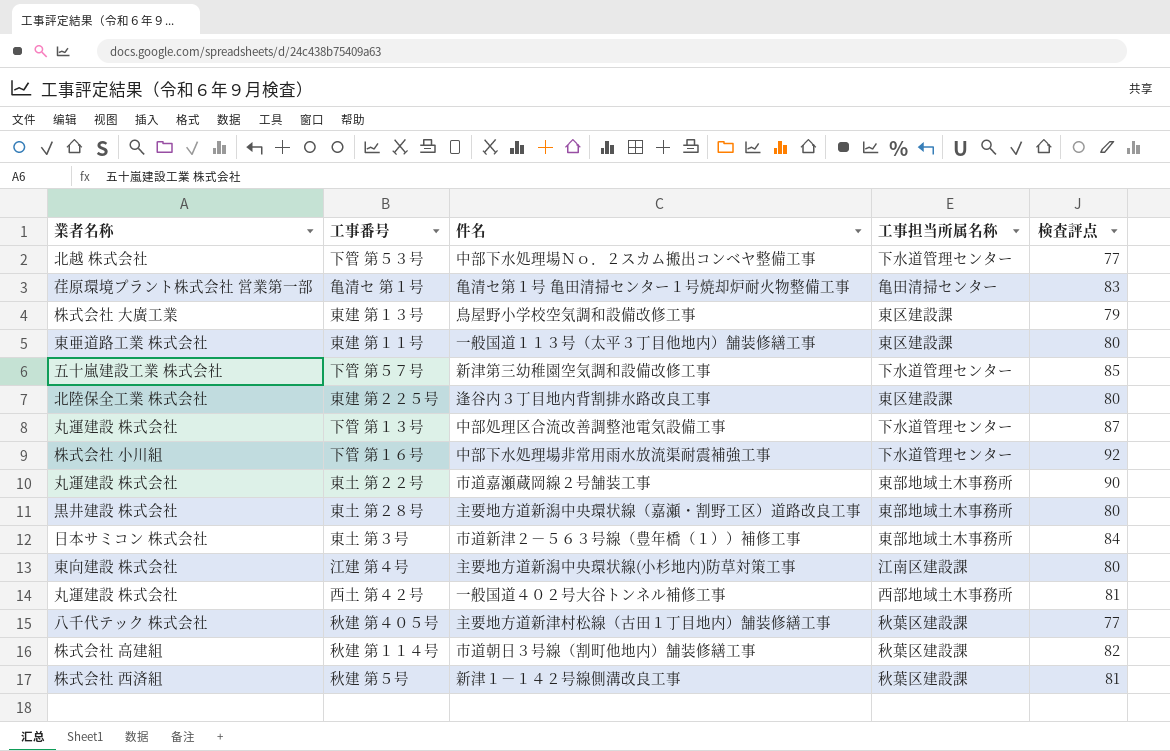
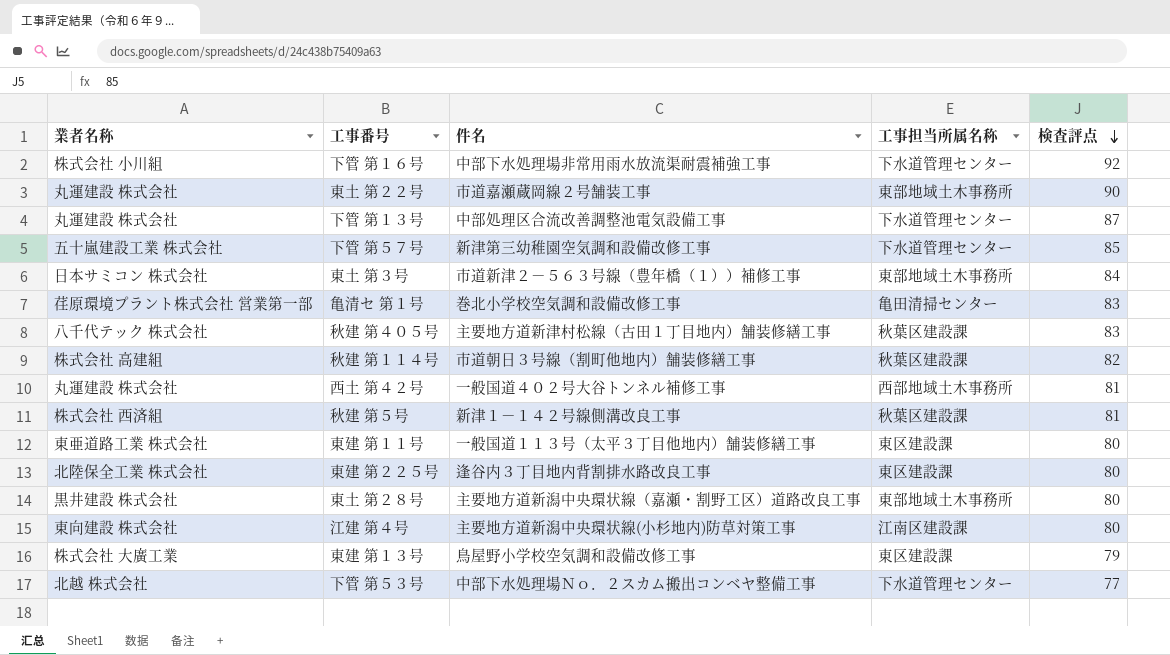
row order: none -> 検査評点 descending
亀清セ 第１号 | 件名: 亀清セ第１号 亀田清掃センター１号焼却炉耐火物整備工事 -> 巻北小学校空気調和設備改修工事
秋建 第４０５号 | 検査評点: 77 -> 83

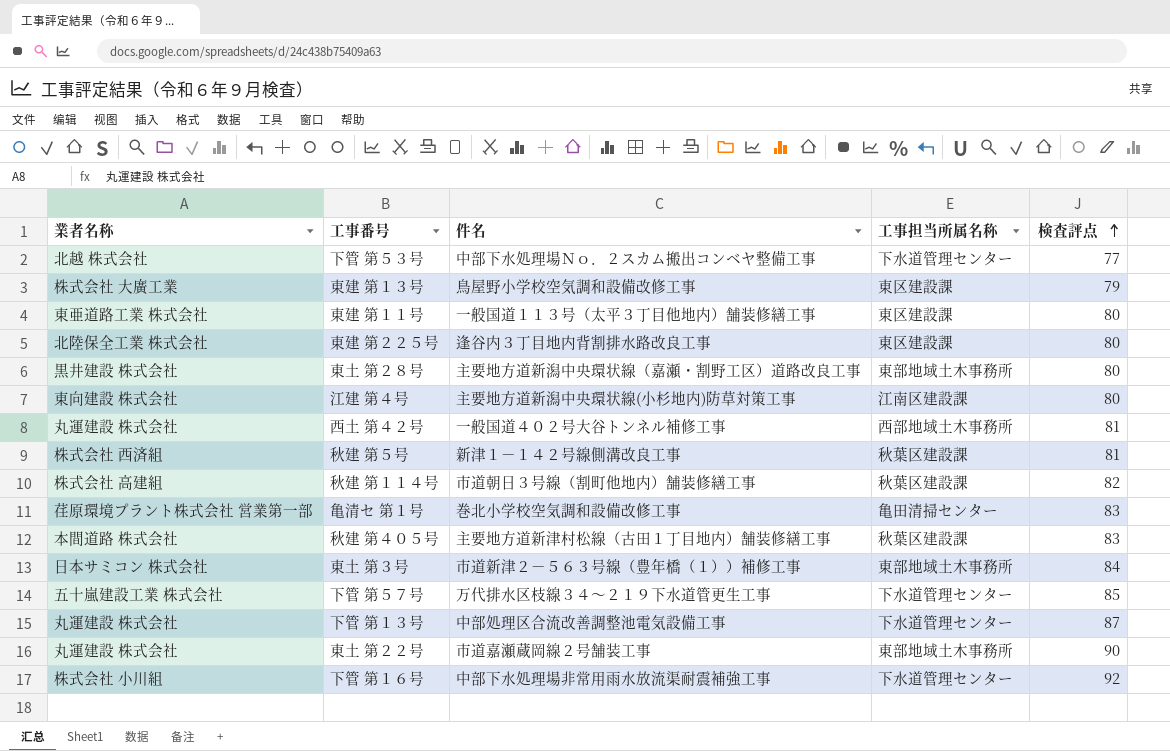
row order: 検査評点 descending -> 検査評点 ascending
秋建 第４０５号 | 業者名称: 八千代テック 株式会社 -> 本間道路 株式会社
下管 第５７号 | 件名: 新津第三幼稚園空気調和設備改修工事 -> 万代排水区枝線３４～２１９下水道管更生工事

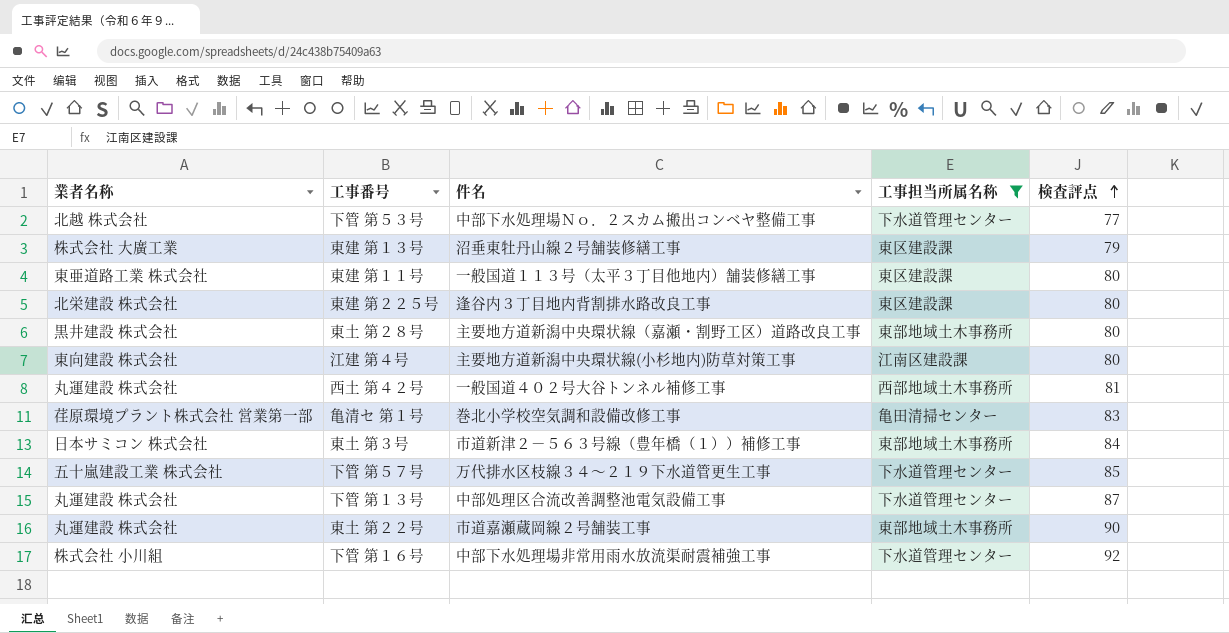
filter: none -> 工事担当所属名称 != 秋葉区建設課
東建 第１３号 | 件名: 鳥屋野小学校空気調和設備改修工事 -> 沼垂東牡丹山線２号舗装修繕工事
東建 第２２５号 | 業者名称: 北陸保全工業 株式会社 -> 北栄建設 株式会社

